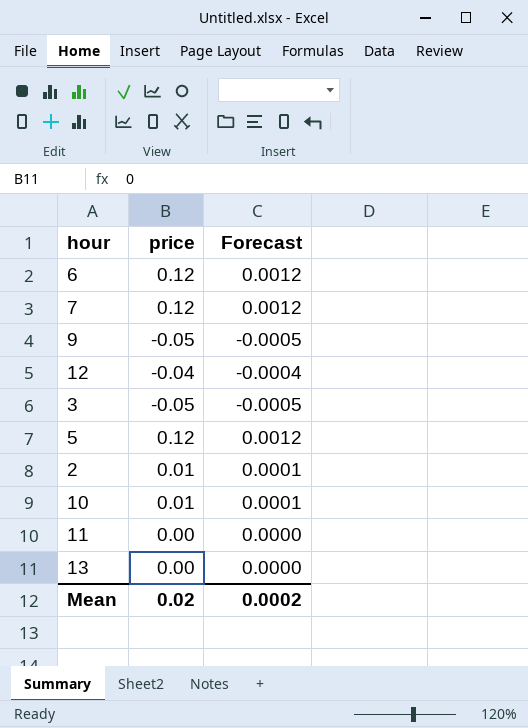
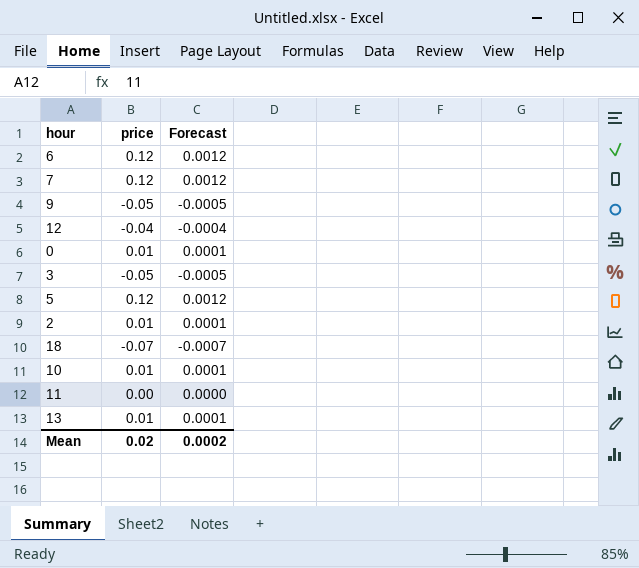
row 0: none -> 0.01 | 0.0001
row 18: none -> -0.07 | -0.0007
13 | price: 0.00 -> 0.01
13 | Forecast: 0.0000 -> 0.0001

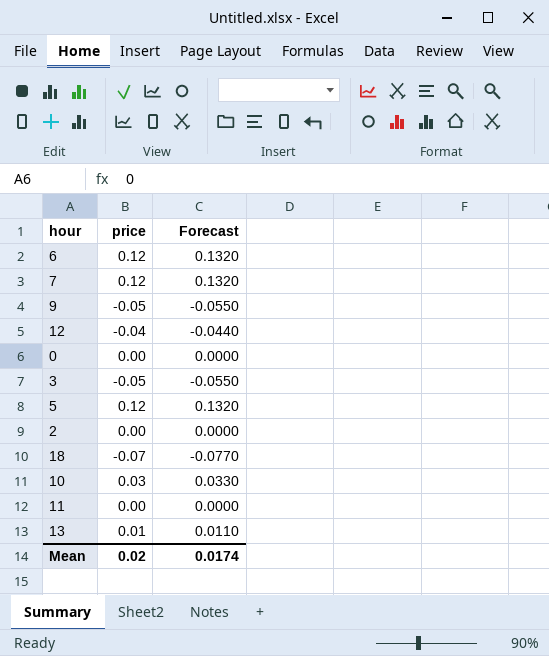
column Forecast | formula: [price] * 0.01 -> [price] * 1.1
0 | price: 0.01 -> 0.00
2 | price: 0.01 -> 0.00
10 | price: 0.01 -> 0.03
Mean | Forecast: 0.0002 -> 0.0174

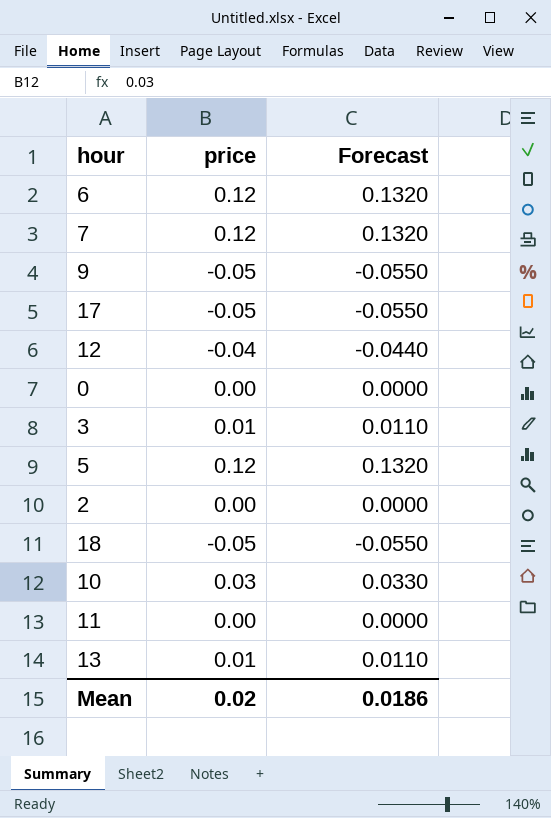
row 17: none -> -0.05 | -0.0550
3 | price: -0.05 -> 0.01
3 | Forecast: -0.0550 -> 0.0110
18 | price: -0.07 -> -0.05
18 | Forecast: -0.0770 -> -0.0550
Mean | Forecast: 0.0174 -> 0.0186

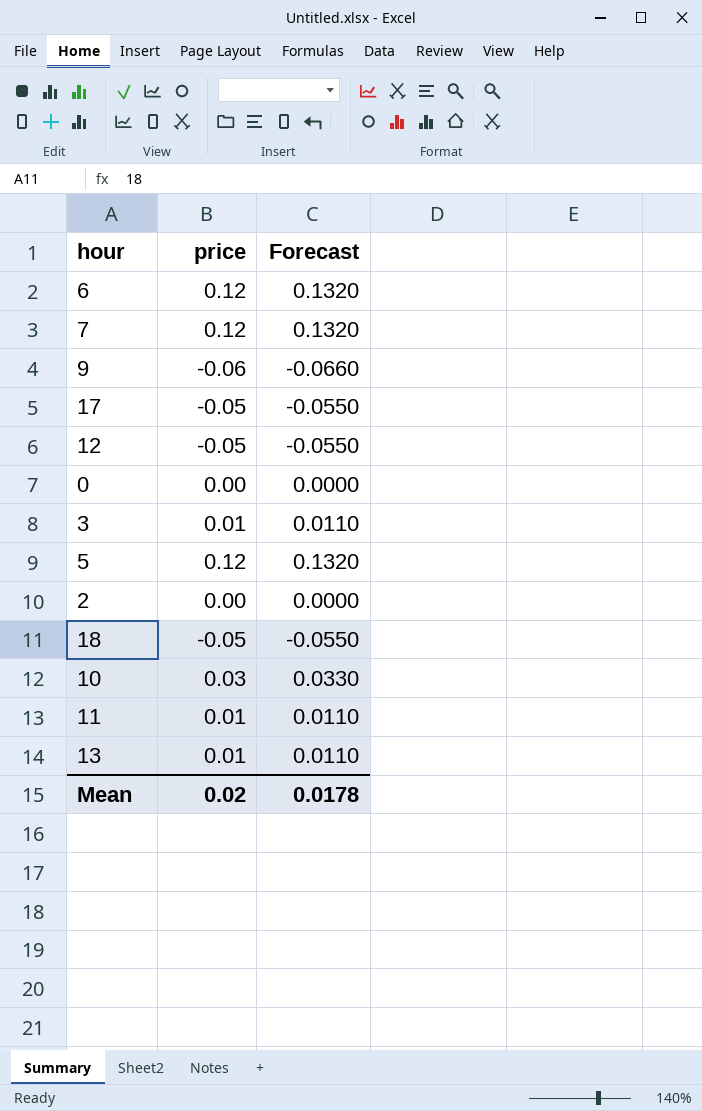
9 | price: -0.05 -> -0.06
9 | Forecast: -0.0550 -> -0.0660
12 | price: -0.04 -> -0.05
12 | Forecast: -0.0440 -> -0.0550
11 | price: 0.00 -> 0.01
11 | Forecast: 0.0000 -> 0.0110
Mean | Forecast: 0.0186 -> 0.0178

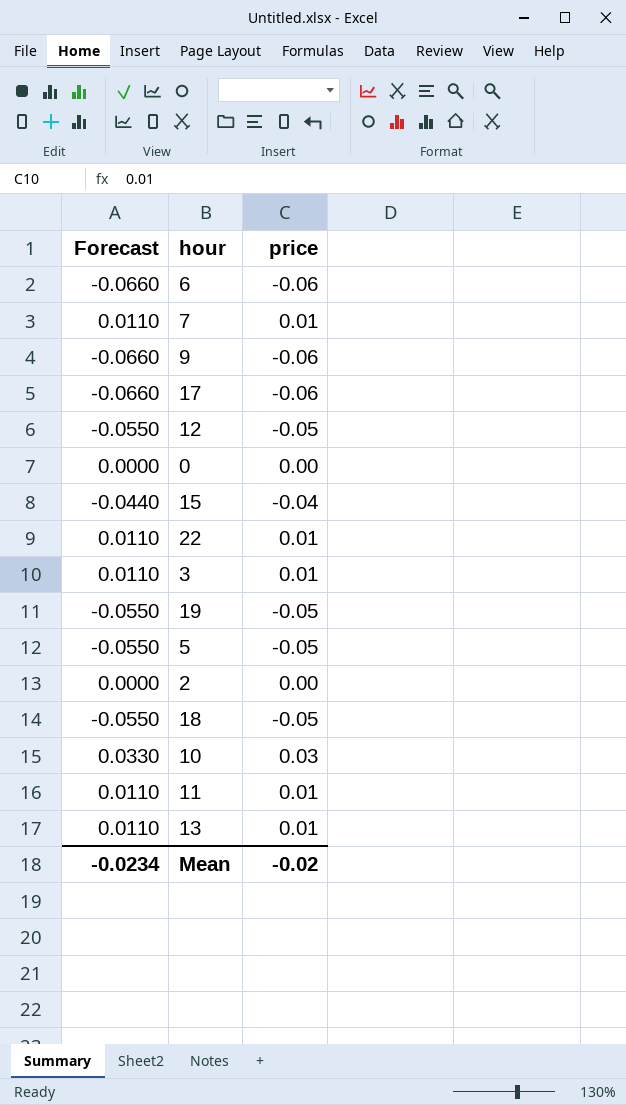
column Forecast | position: 3 -> 1
6 | Forecast: 0.1320 -> -0.0660
6 | price: 0.12 -> -0.06
7 | Forecast: 0.1320 -> 0.0110
7 | price: 0.12 -> 0.01
17 | Forecast: -0.0550 -> -0.0660
17 | price: -0.05 -> -0.06
row 15: none -> -0.0440 | -0.04
row 22: none -> 0.0110 | 0.01
row 19: none -> -0.0550 | -0.05
5 | Forecast: 0.1320 -> -0.0550
5 | price: 0.12 -> -0.05
Mean | Forecast: 0.0178 -> -0.0234
Mean | price: 0.02 -> -0.02

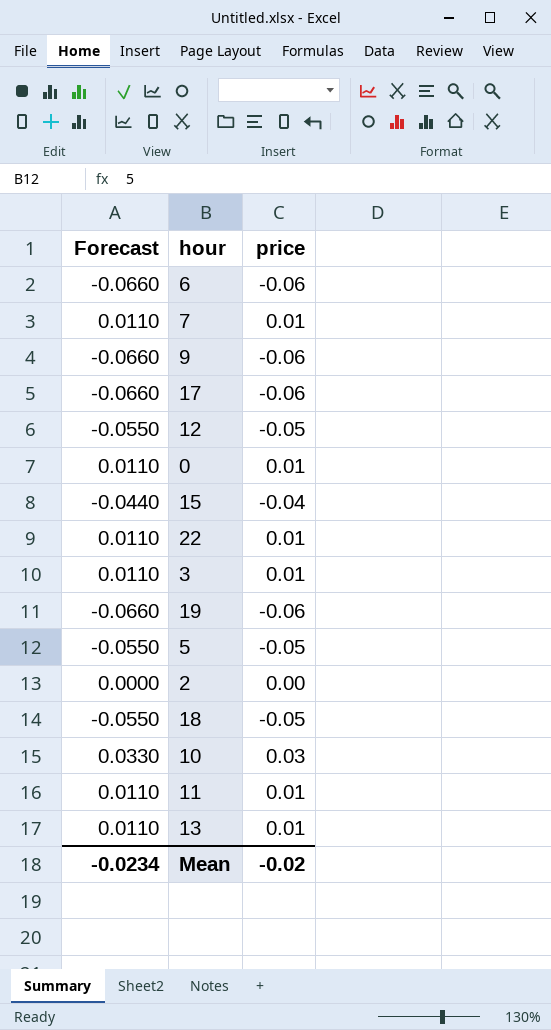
0 | Forecast: 0.0000 -> 0.0110
0 | price: 0.00 -> 0.01
19 | Forecast: -0.0550 -> -0.0660
19 | price: -0.05 -> -0.06

